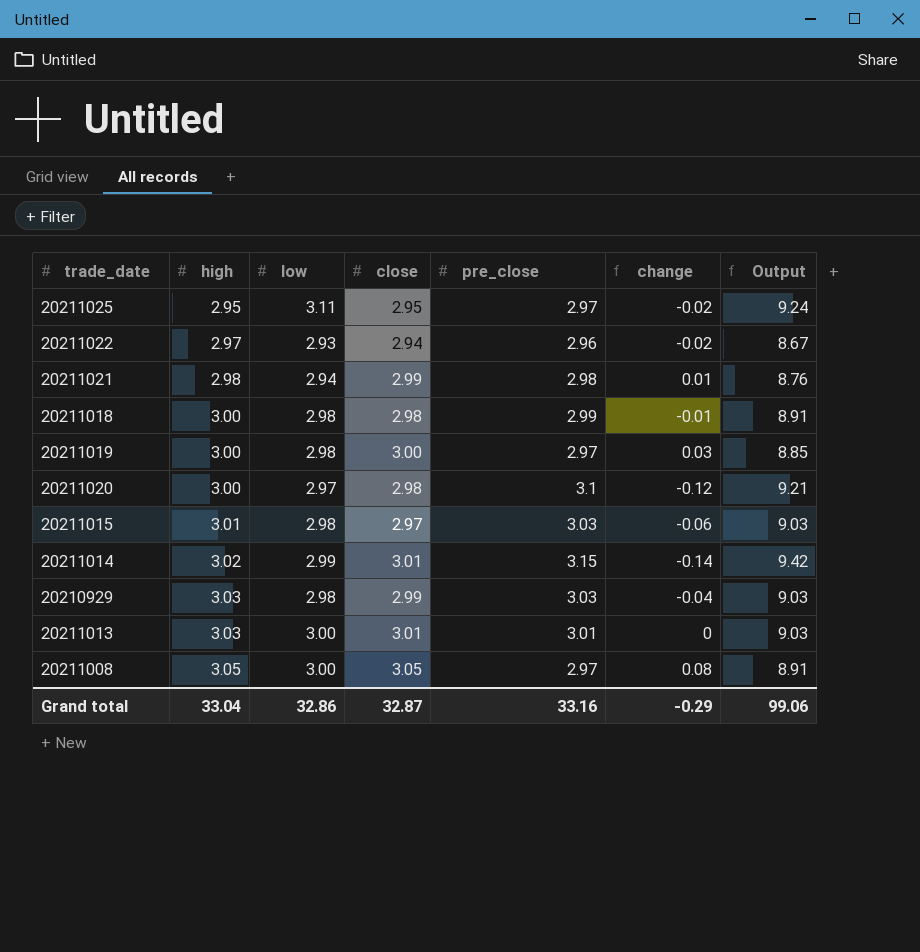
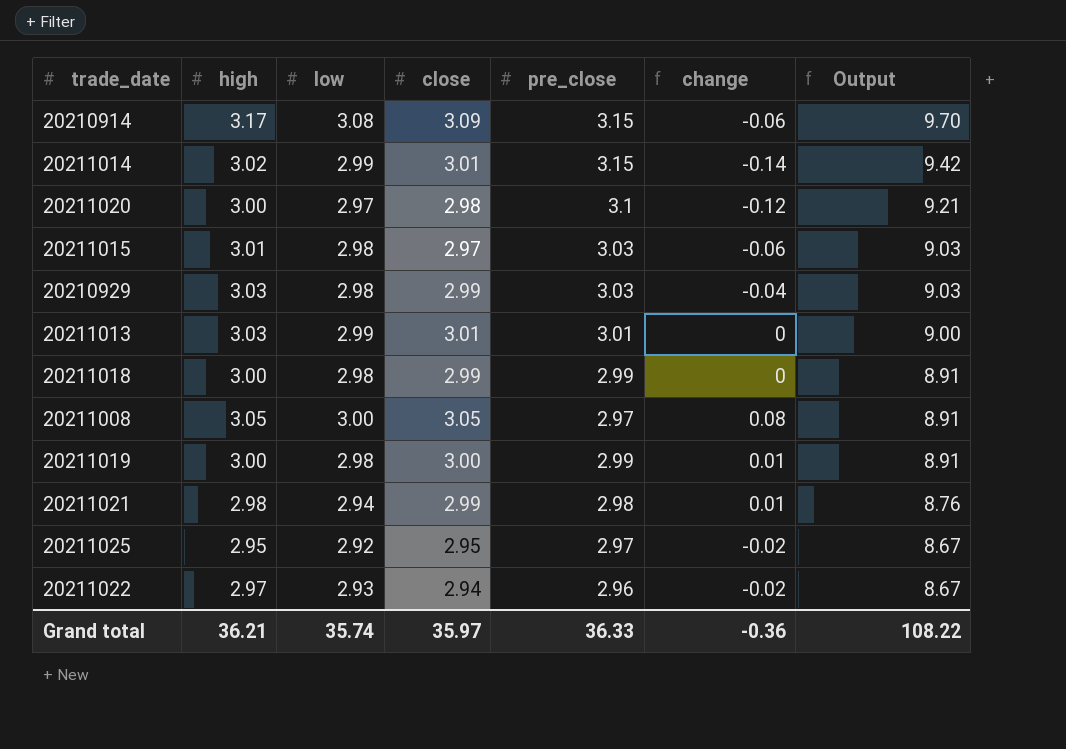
row order: high ascending -> Output descending
row 20210914: none -> 3.17 | 3.08 | 3.09 | 3.15 | -0.06 | 9.70
20211013 | low: 3.00 -> 2.99
20211013 | Output: 9.03 -> 9.00
20211018 | close: 2.98 -> 2.99
20211018 | change: -0.01 -> 0
20211019 | pre_close: 2.97 -> 2.99
20211019 | change: 0.03 -> 0.01
20211019 | Output: 8.85 -> 8.91
20211025 | low: 3.11 -> 2.92
20211025 | Output: 9.24 -> 8.67
Grand total | high: 33.04 -> 36.21
Grand total | low: 32.86 -> 35.74
Grand total | close: 32.87 -> 35.97
Grand total | pre_close: 33.16 -> 36.33
Grand total | change: -0.29 -> -0.36
Grand total | Output: 99.06 -> 108.22

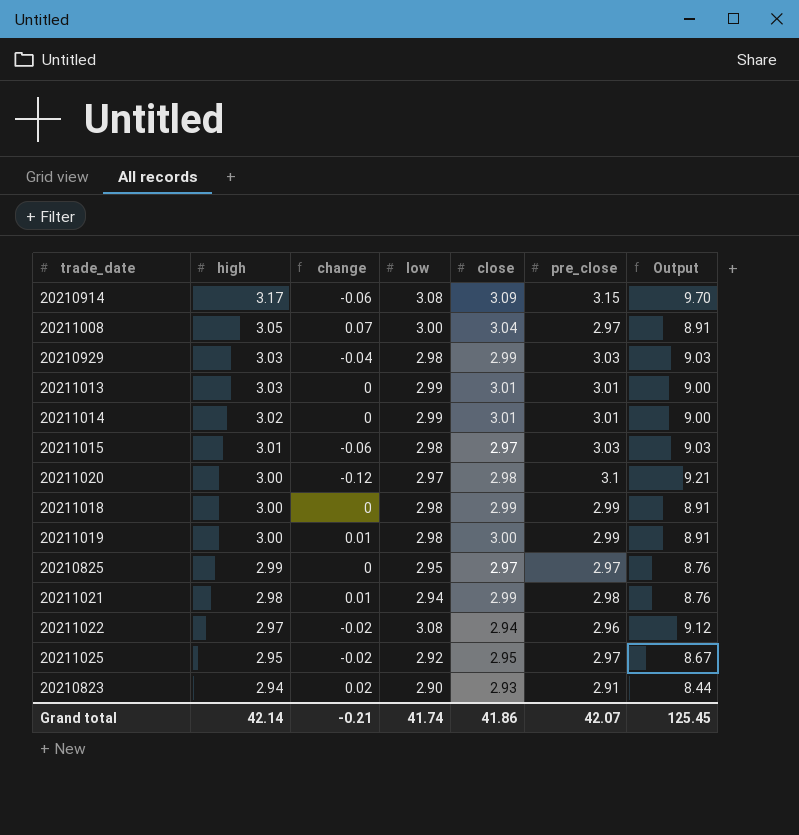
row order: Output descending -> high descending
column change | position: 6 -> 3
20211008 | change: 0.08 -> 0.07
20211008 | close: 3.05 -> 3.04
20211014 | change: -0.14 -> 0
20211014 | pre_close: 3.15 -> 3.01
20211014 | Output: 9.42 -> 9.00
row 20210825: none -> 2.99 | 0 | 2.95 | 2.97 | 2.97 | 8.76
20211022 | low: 2.93 -> 3.08
20211022 | Output: 8.67 -> 9.12
row 20210823: none -> 2.94 | 0.02 | 2.90 | 2.93 | 2.91 | 8.44
Grand total | high: 36.21 -> 42.14
Grand total | change: -0.36 -> -0.21
Grand total | low: 35.74 -> 41.74
Grand total | close: 35.97 -> 41.86
Grand total | pre_close: 36.33 -> 42.07
Grand total | Output: 108.22 -> 125.45

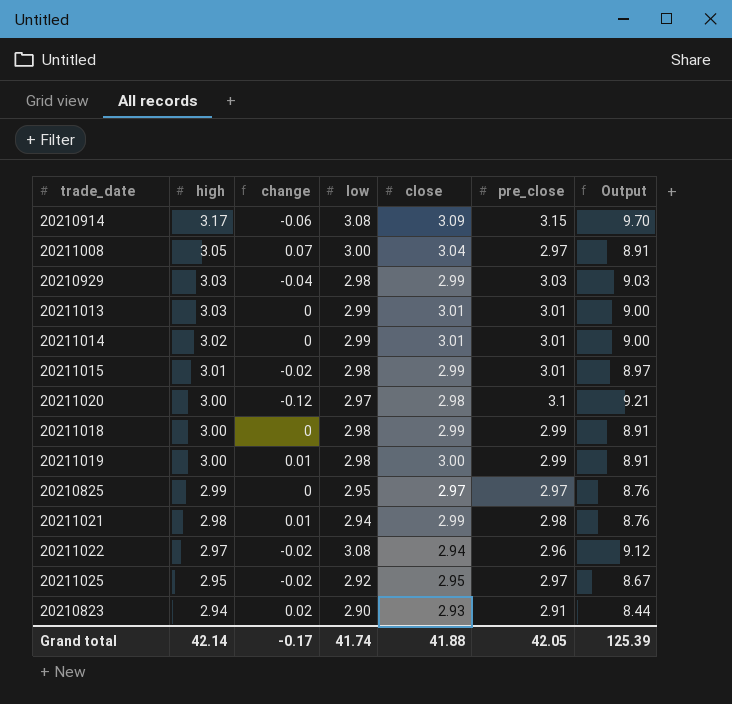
20211015 | change: -0.06 -> -0.02
20211015 | close: 2.97 -> 2.99
20211015 | pre_close: 3.03 -> 3.01
20211015 | Output: 9.03 -> 8.97
Grand total | change: -0.21 -> -0.17
Grand total | close: 41.86 -> 41.88
Grand total | pre_close: 42.07 -> 42.05
Grand total | Output: 125.45 -> 125.39

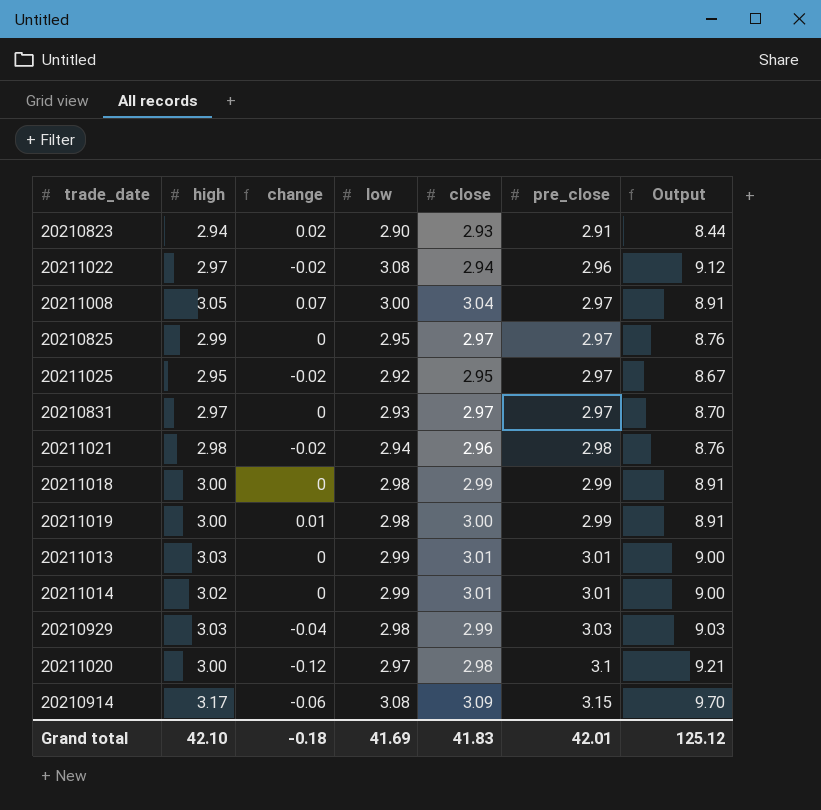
row order: high descending -> pre_close ascending
row 20211015: 3.01 | -0.02 | 2.98 | 2.99 | 3.01 | 8.97 -> none
row 20210831: none -> 2.97 | 0 | 2.93 | 2.97 | 2.97 | 8.70
20211021 | change: 0.01 -> -0.02
20211021 | close: 2.99 -> 2.96
Grand total | high: 42.14 -> 42.10
Grand total | change: -0.17 -> -0.18
Grand total | low: 41.74 -> 41.69
Grand total | close: 41.88 -> 41.83
Grand total | pre_close: 42.05 -> 42.01
Grand total | Output: 125.39 -> 125.12

